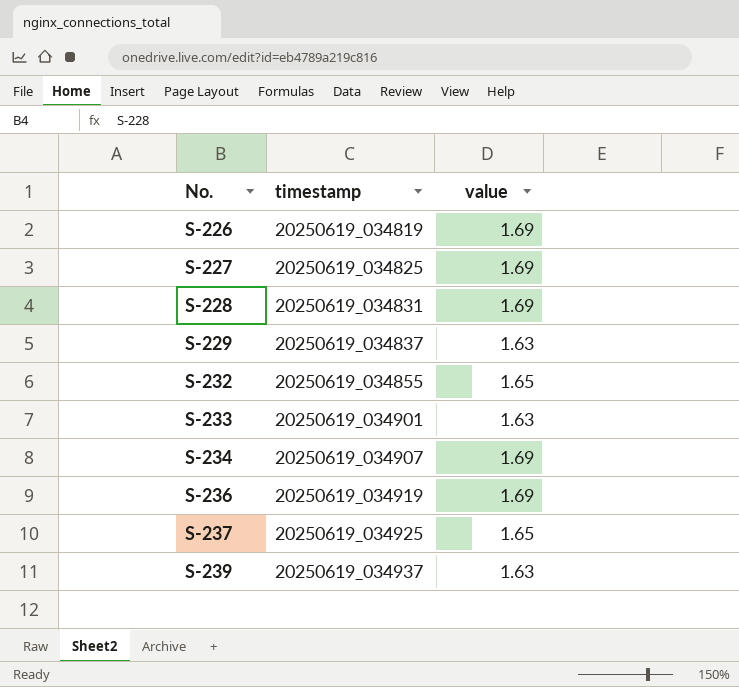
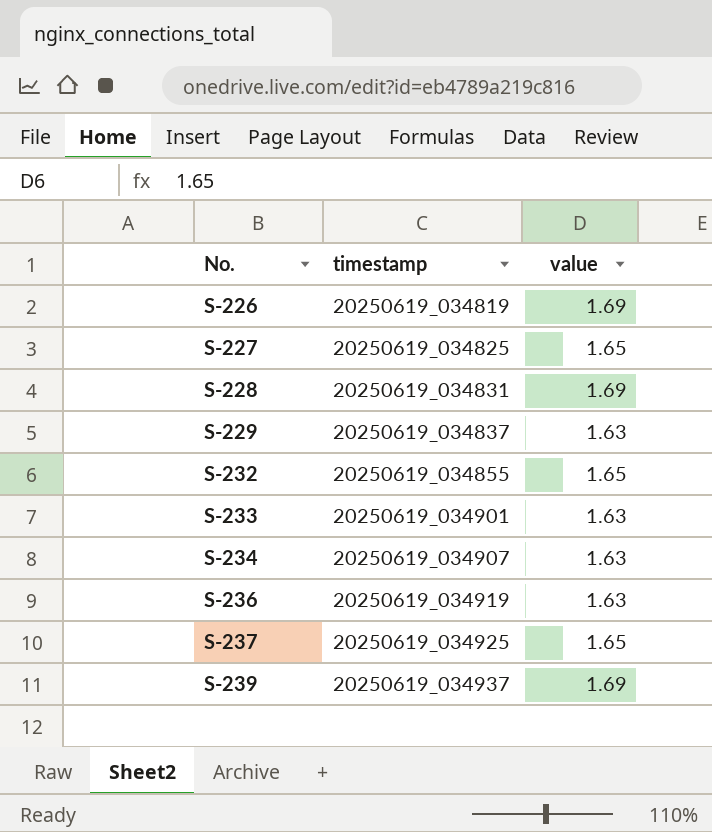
S-227 | value: 1.69 -> 1.65
S-234 | value: 1.69 -> 1.63
S-236 | value: 1.69 -> 1.63
S-239 | value: 1.63 -> 1.69

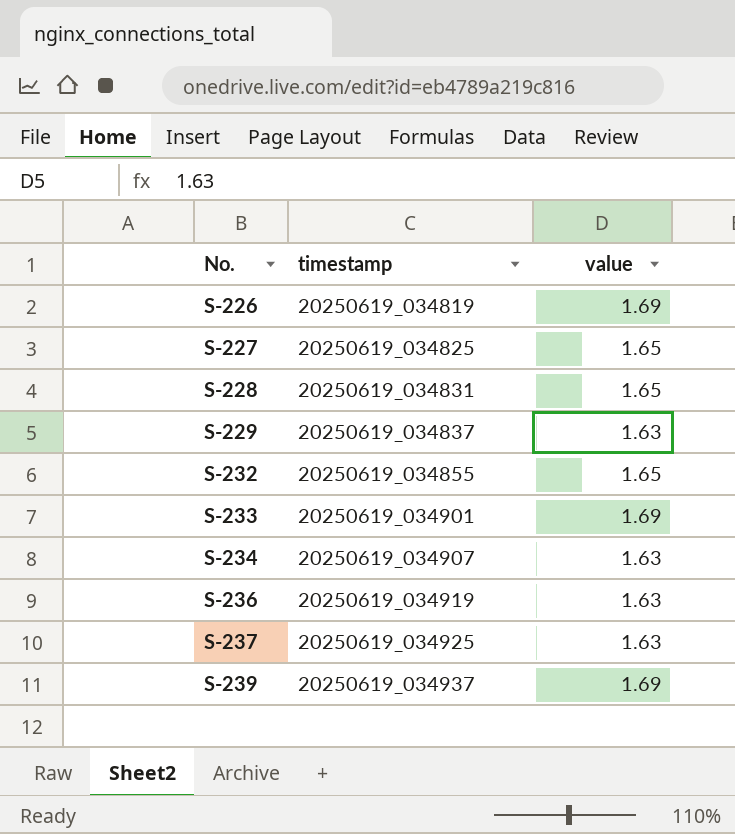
S-228 | value: 1.69 -> 1.65
S-233 | value: 1.63 -> 1.69
S-237 | value: 1.65 -> 1.63

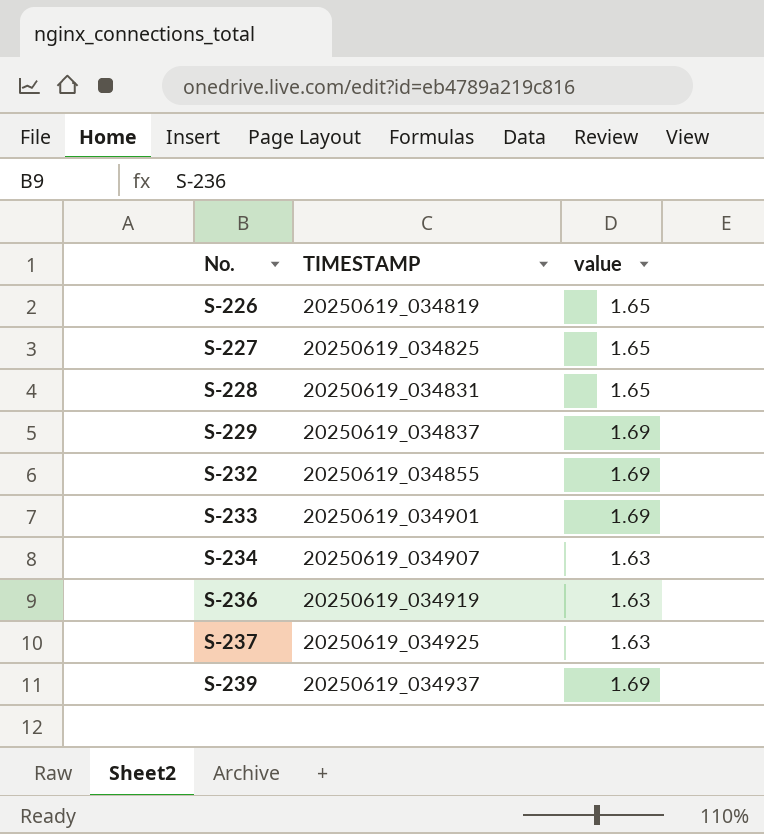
column name: timestamp -> TIMESTAMP
S-226 | value: 1.69 -> 1.65
S-229 | value: 1.63 -> 1.69
S-232 | value: 1.65 -> 1.69

